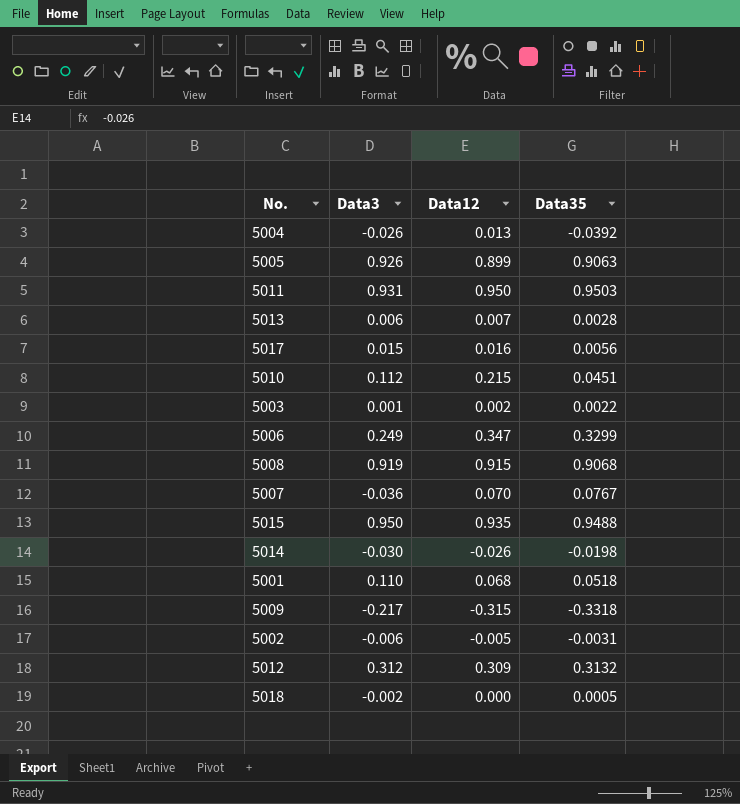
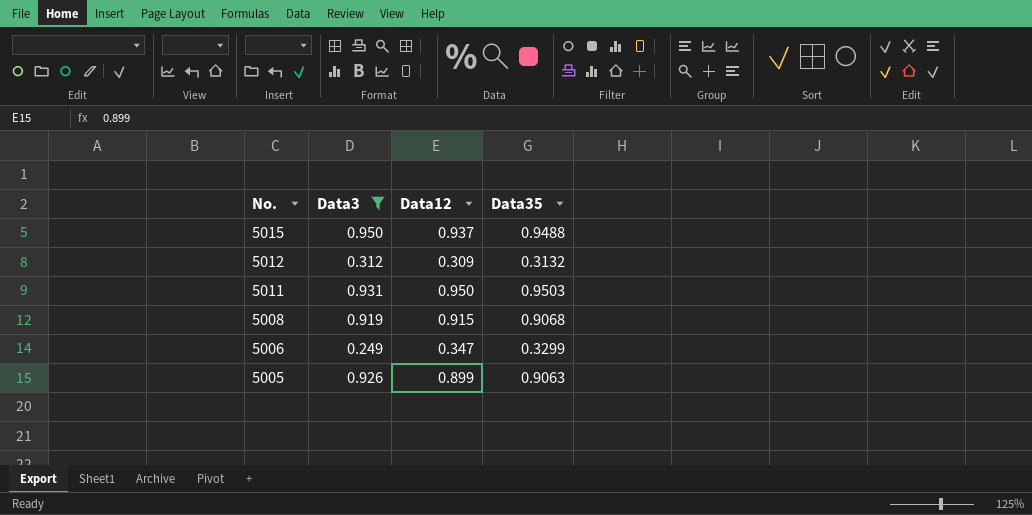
filter: none -> Data3 >= 0.249
row order: none -> No. descending
5015 | Data12: 0.935 -> 0.937

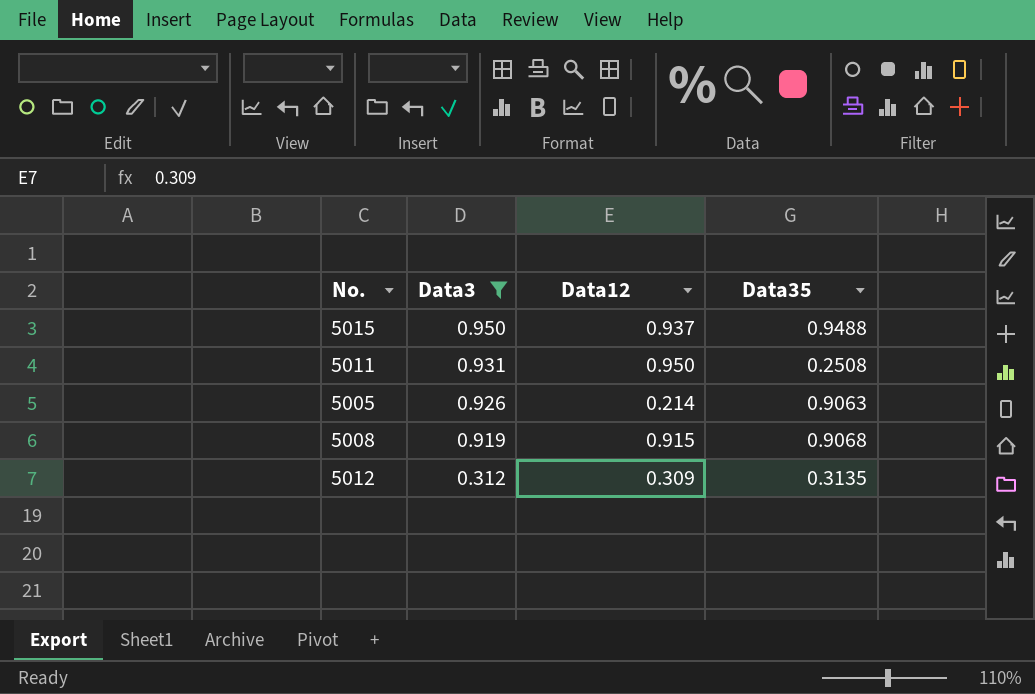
row order: No. descending -> Data3 descending
row 5006: 0.249 | 0.347 | 0.3299 -> none
5011 | Data35: 0.9503 -> 0.2508
5005 | Data12: 0.899 -> 0.214
5012 | Data35: 0.3132 -> 0.3135

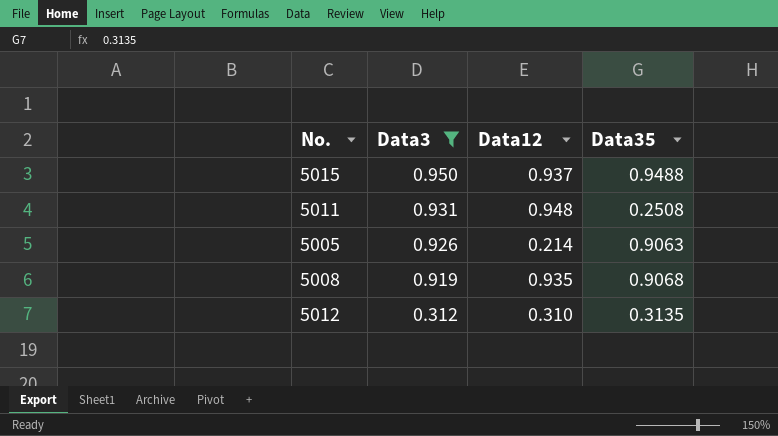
5011 | Data12: 0.950 -> 0.948
5008 | Data12: 0.915 -> 0.935
5012 | Data12: 0.309 -> 0.310

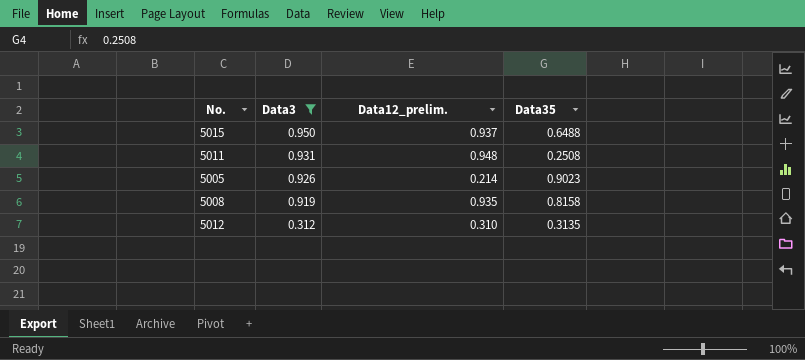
column name: Data12 -> Data12_prelim.
5015 | Data35: 0.9488 -> 0.6488
5005 | Data35: 0.9063 -> 0.9023
5008 | Data35: 0.9068 -> 0.8158

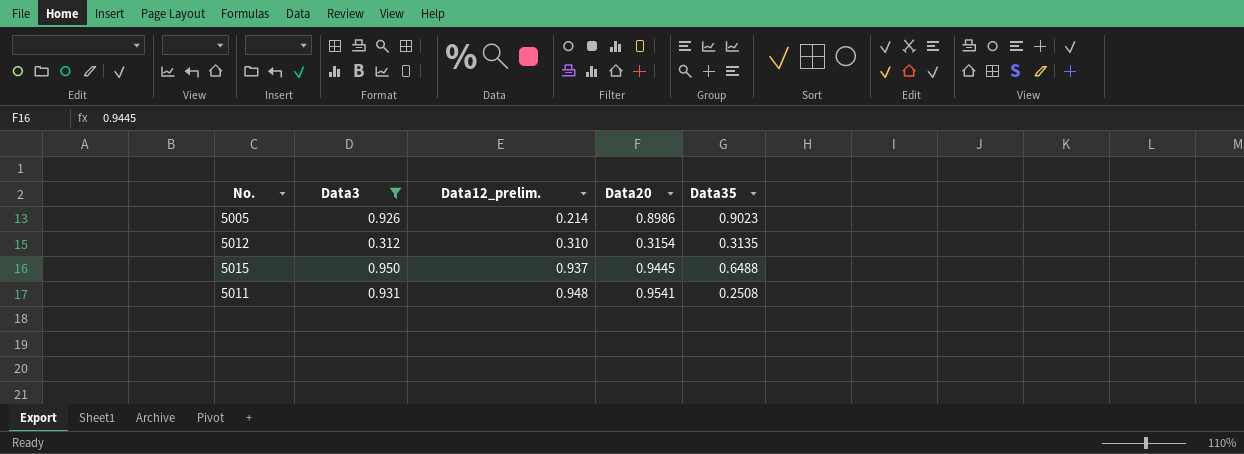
row order: Data3 descending -> Data12_prelim. ascending
column Data20 | position: none -> 4
row 5008: 0.919 | 0.935 | 0.8158 -> none

